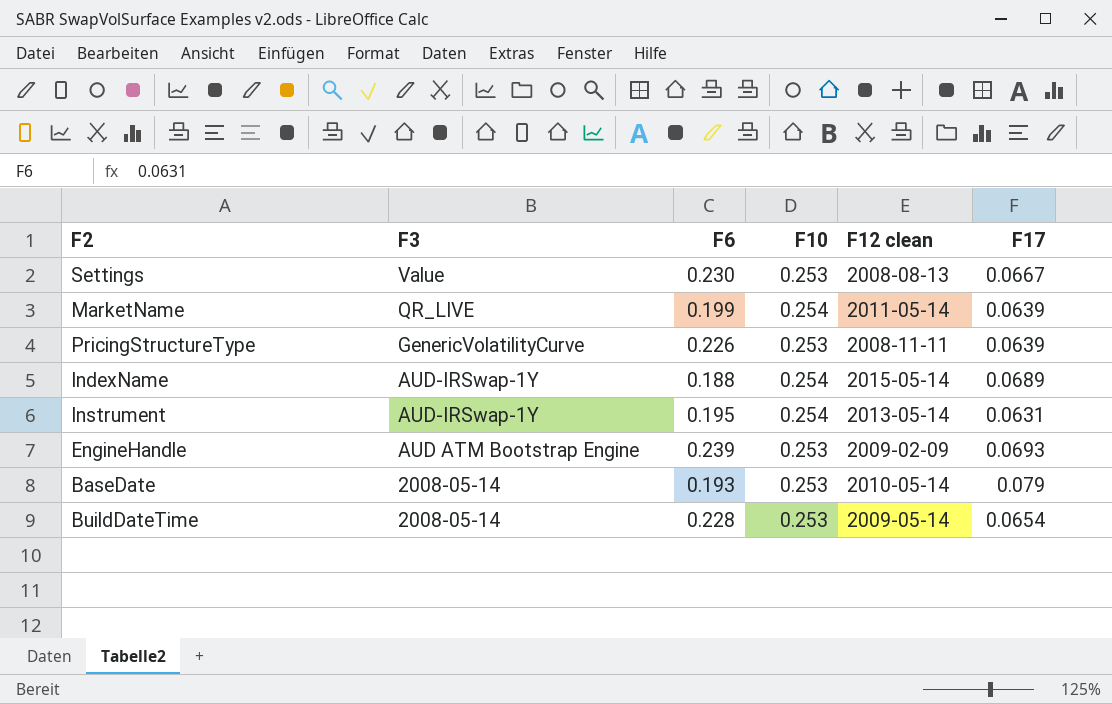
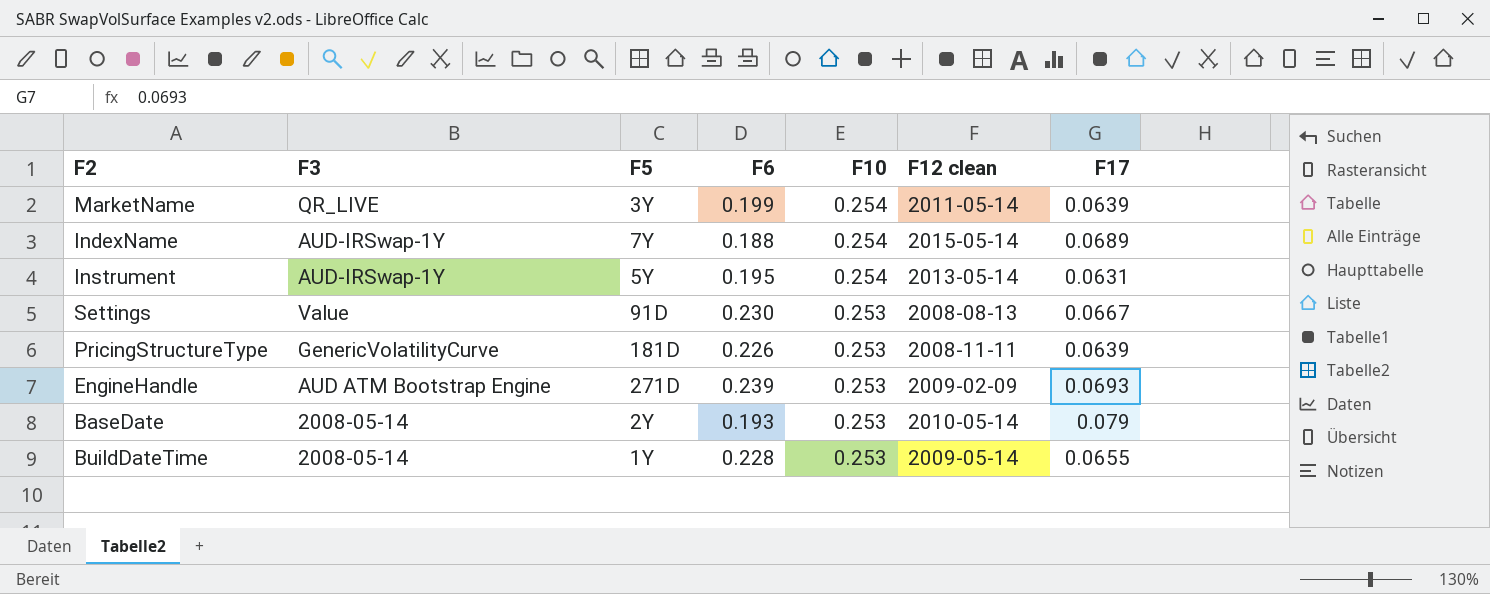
row order: F3 descending -> F10 descending
column F5 | position: none -> 3
BuildDateTime | F17: 0.0654 -> 0.0655

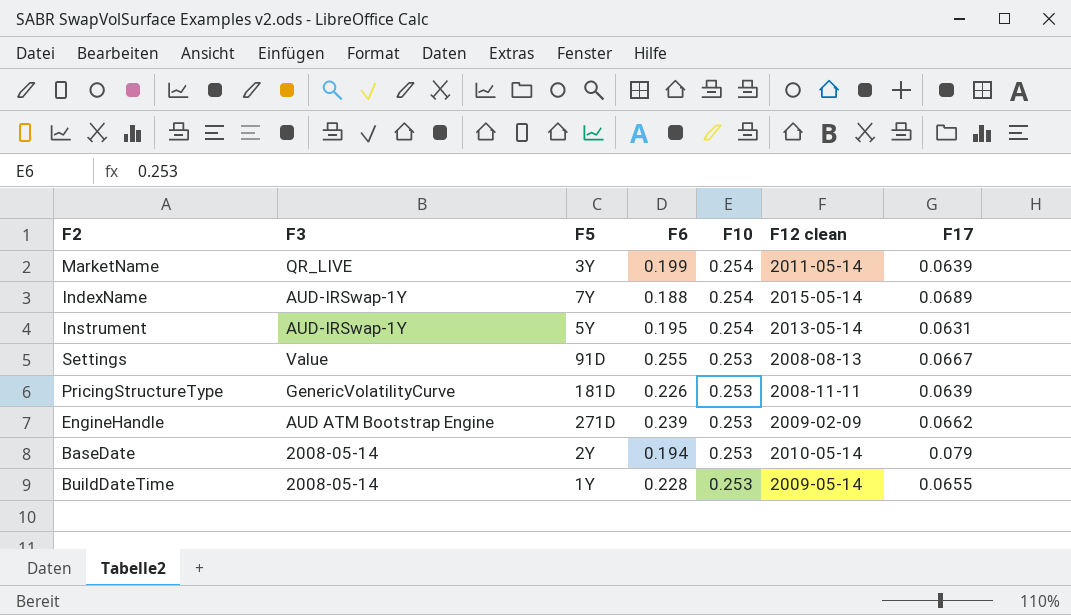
Settings | F6: 0.230 -> 0.255
EngineHandle | F17: 0.0693 -> 0.0662
BaseDate | F6: 0.193 -> 0.194

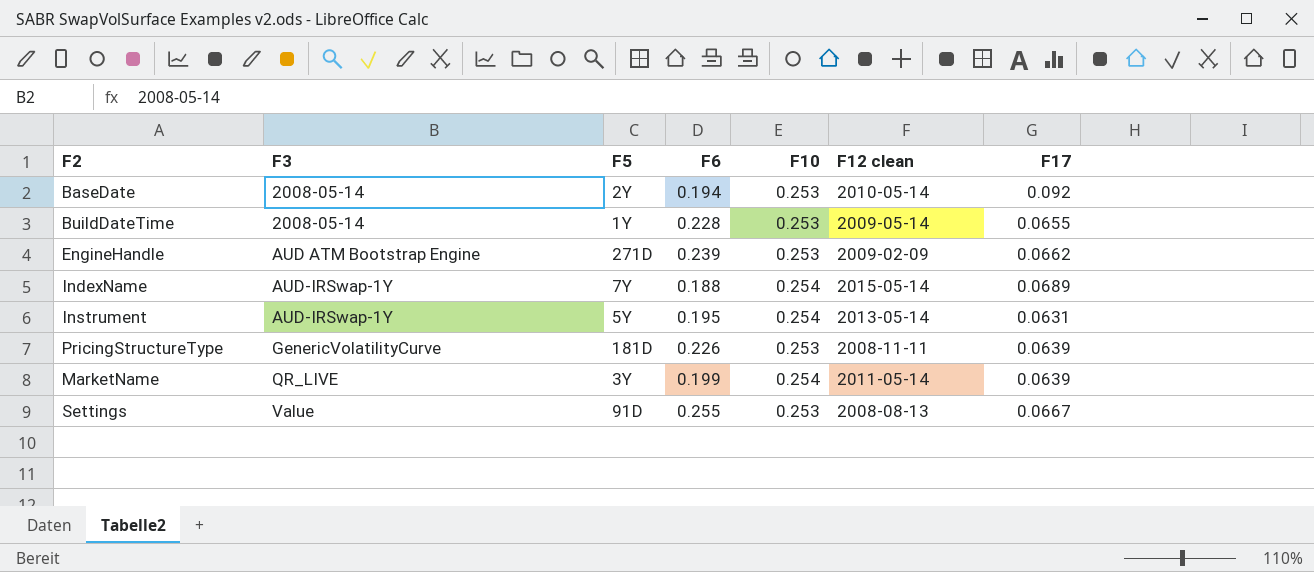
row order: F10 descending -> F3 ascending
BaseDate | F17: 0.079 -> 0.092

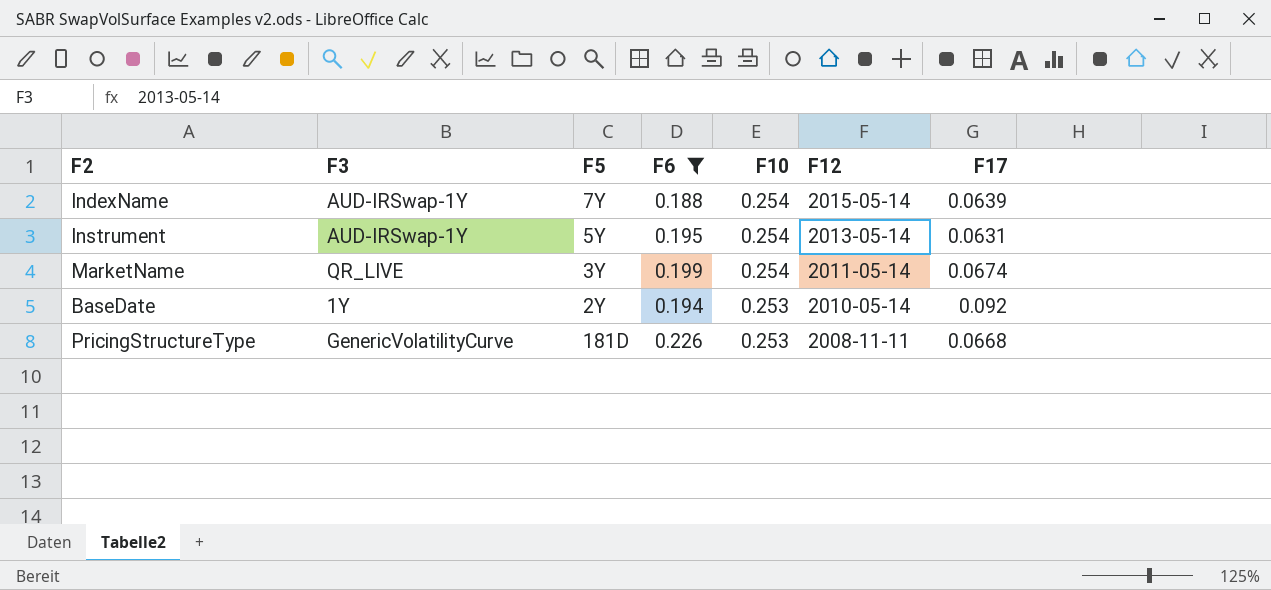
filter: none -> F6 <= 0.226
row order: F3 ascending -> F10 descending
column name: F12 clean -> F12
IndexName | F17: 0.0689 -> 0.0639
MarketName | F17: 0.0639 -> 0.0674
BaseDate | F3: 2008-05-14 -> 1Y
PricingStructureType | F17: 0.0639 -> 0.0668

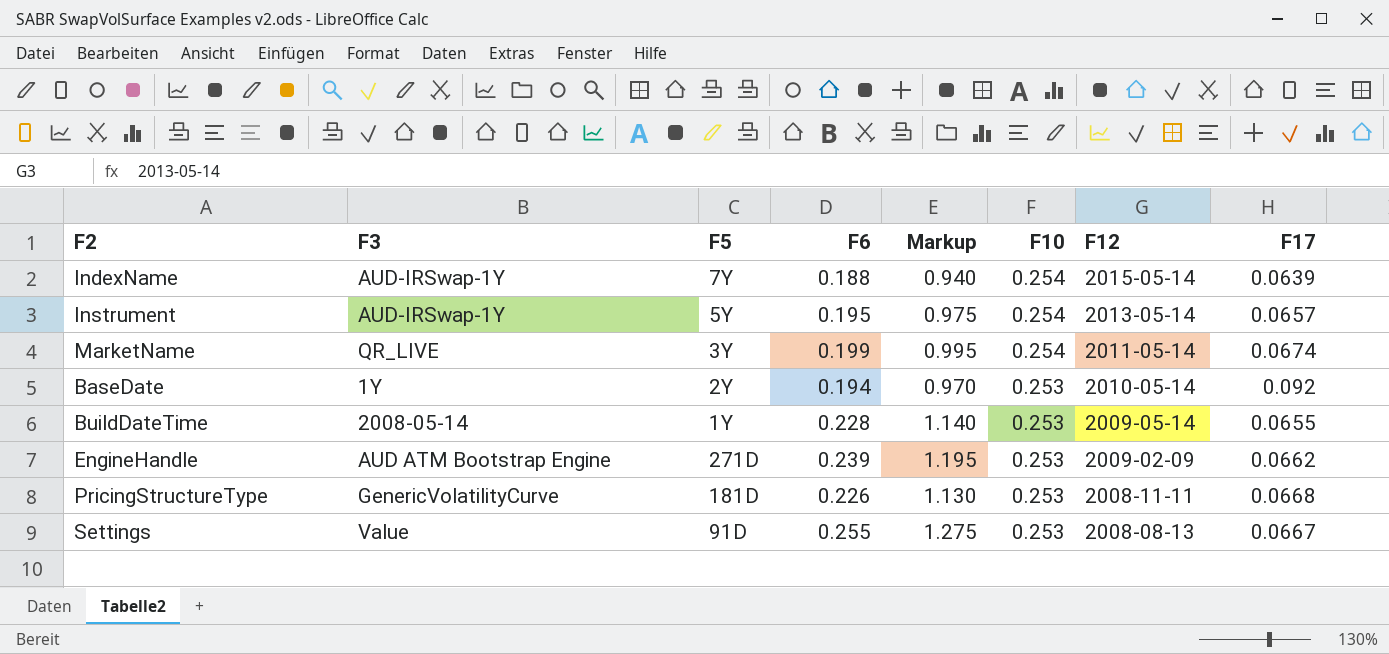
filter: F6 <= 0.226 -> none
column Markup | formula: none -> [F6] * 5
Instrument | F17: 0.0631 -> 0.0657

